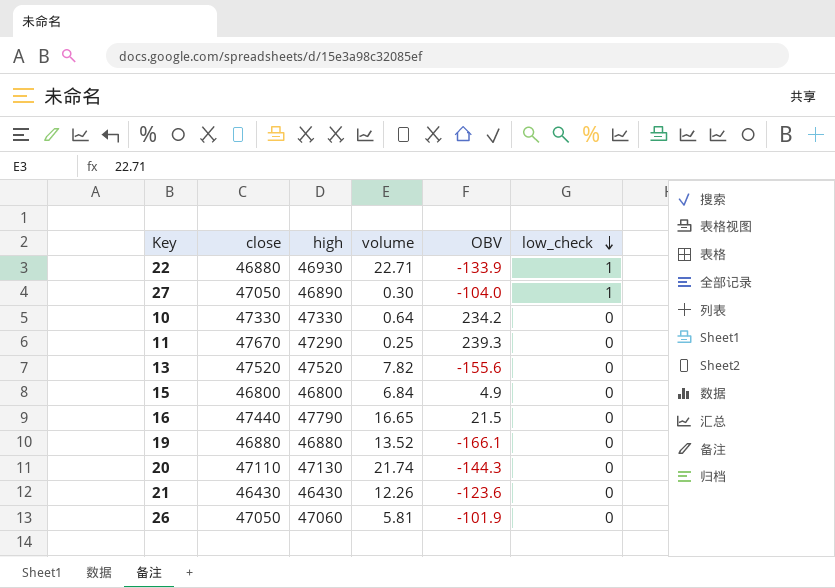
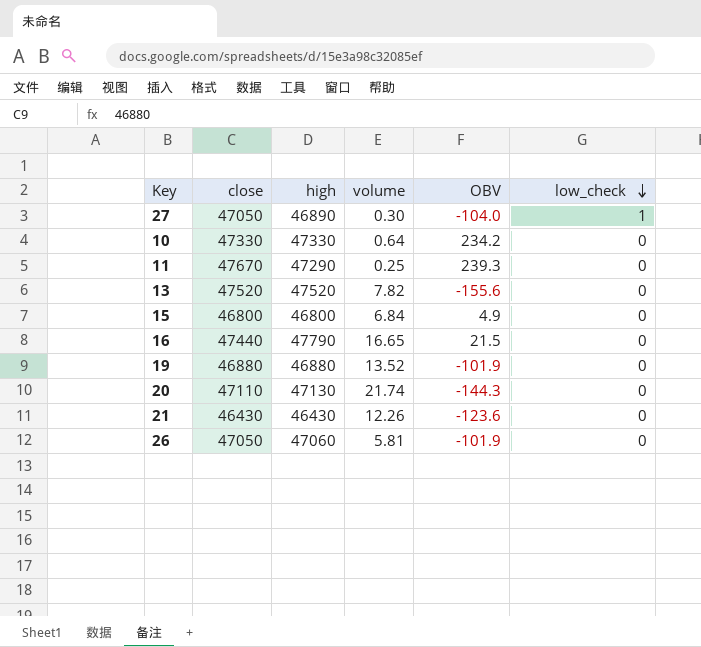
row 22: 46880 | 46930 | 22.71 | -133.9 | 1 -> none
19 | OBV: -166.1 -> -101.9

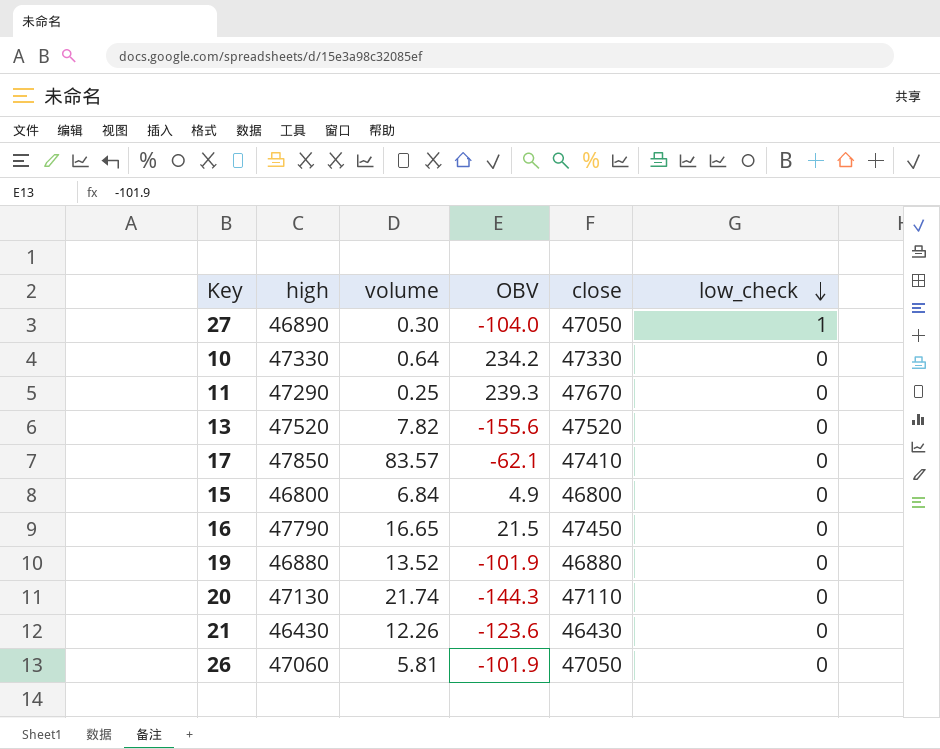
column close | position: 2 -> 5
row 17: none -> 47850 | 83.57 | -62.1 | 47410 | 0
16 | close: 47440 -> 47450

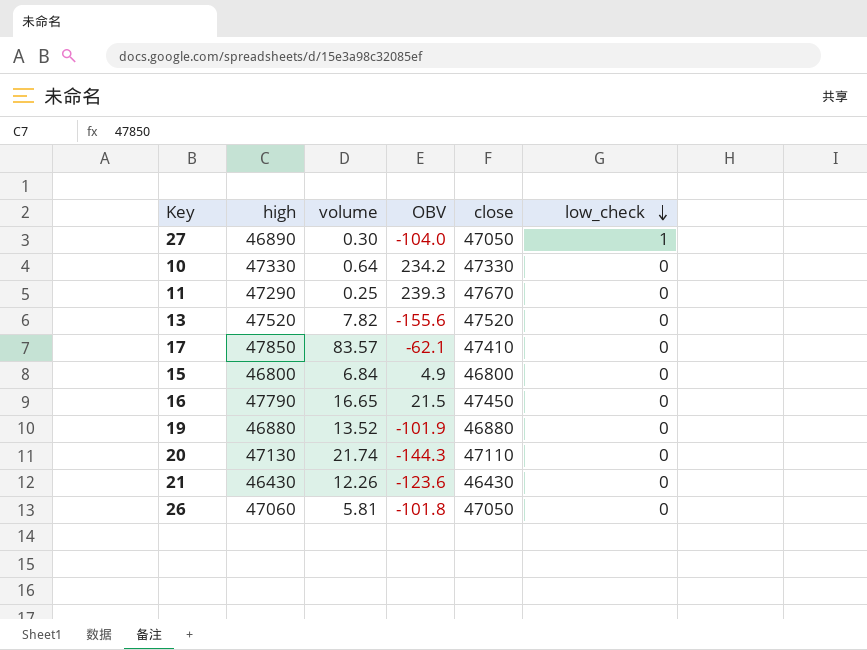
26 | OBV: -101.9 -> -101.8

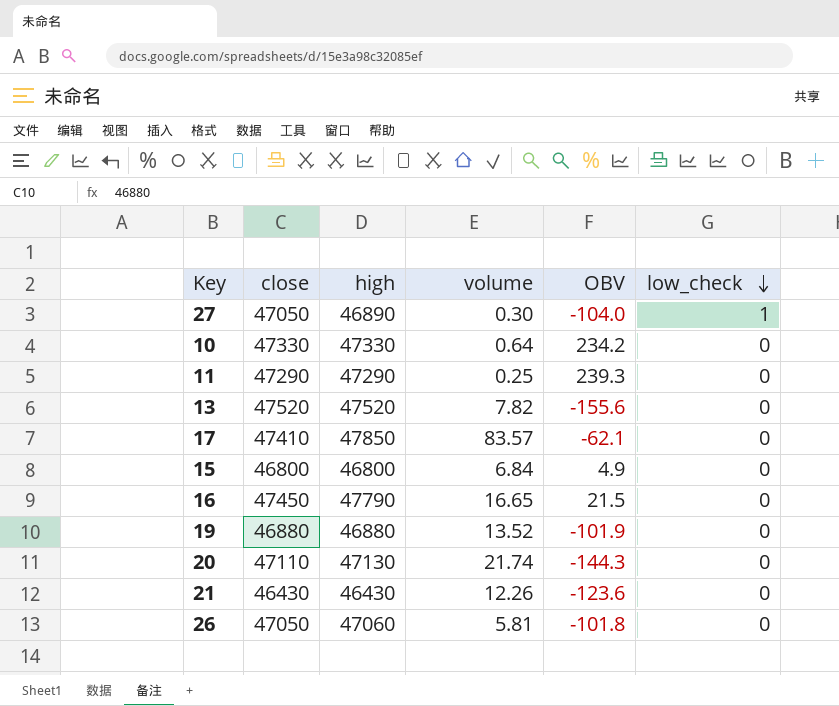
column close | position: 5 -> 2
11 | close: 47670 -> 47290

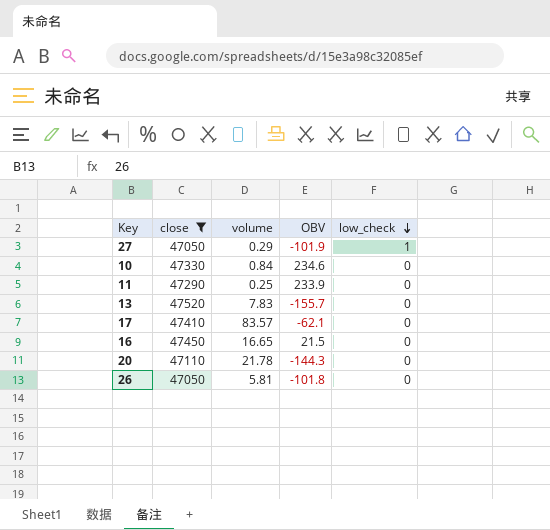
filter: none -> close >= 47050
column high | position: 3 -> none
27 | volume: 0.30 -> 0.29
27 | OBV: -104.0 -> -101.9
10 | volume: 0.64 -> 0.84
10 | OBV: 234.2 -> 234.6
11 | OBV: 239.3 -> 233.9
13 | volume: 7.82 -> 7.83
13 | OBV: -155.6 -> -155.7
20 | volume: 21.74 -> 21.78

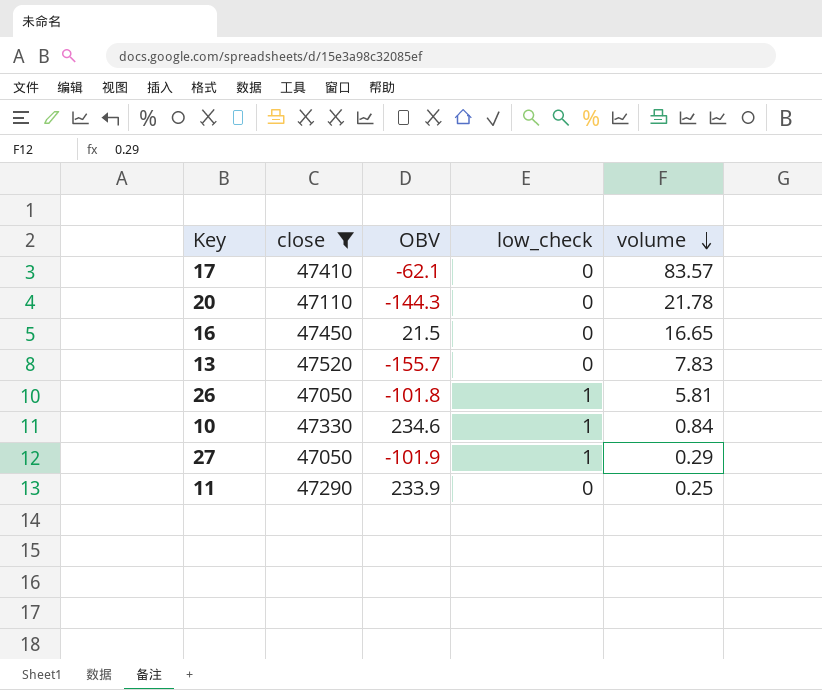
row order: low_check descending -> volume descending
column volume | position: 3 -> 5
26 | low_check: 0 -> 1
10 | low_check: 0 -> 1

